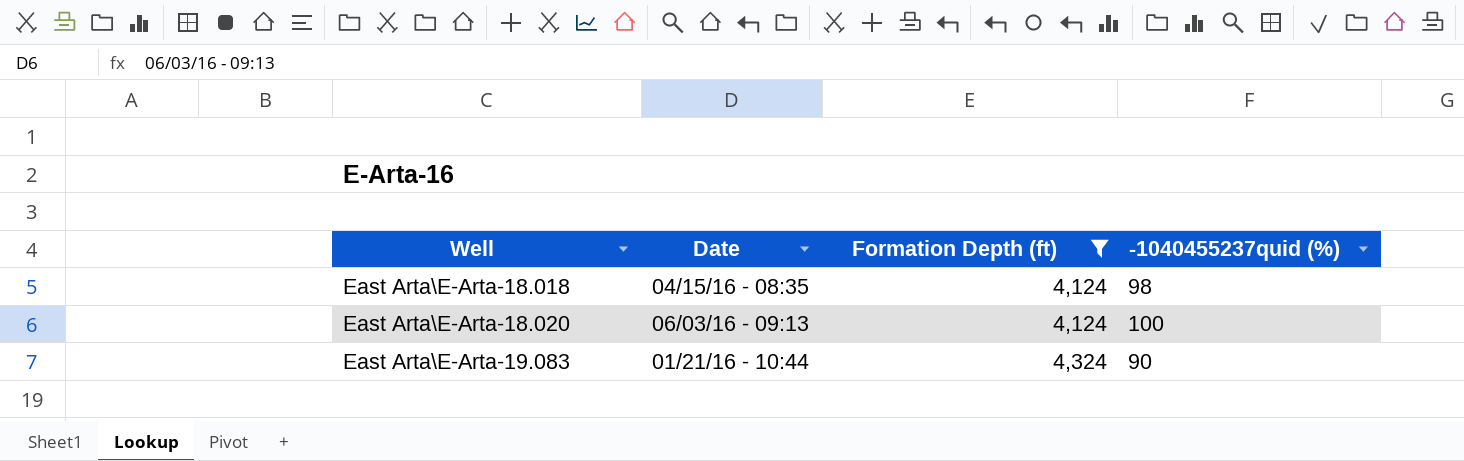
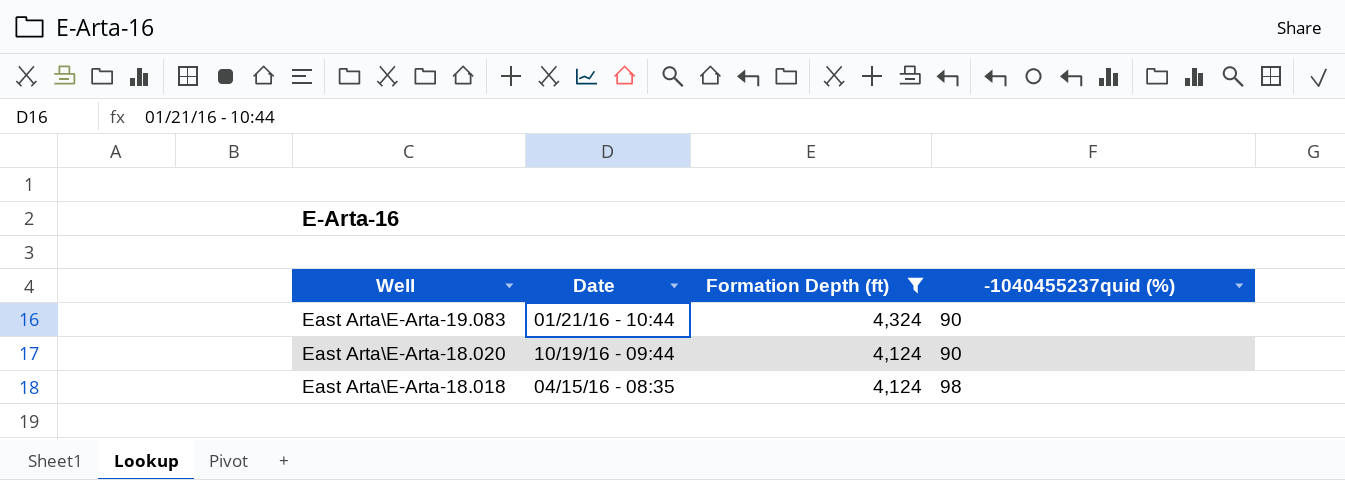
row order: Well ascending -> Well descending
East Arta\E-Arta-18.020 | Date: 06/03/16 - 09:13 -> 10/19/16 - 09:44
East Arta\E-Arta-18.020 | -1040455237quid (%): 100 -> 90

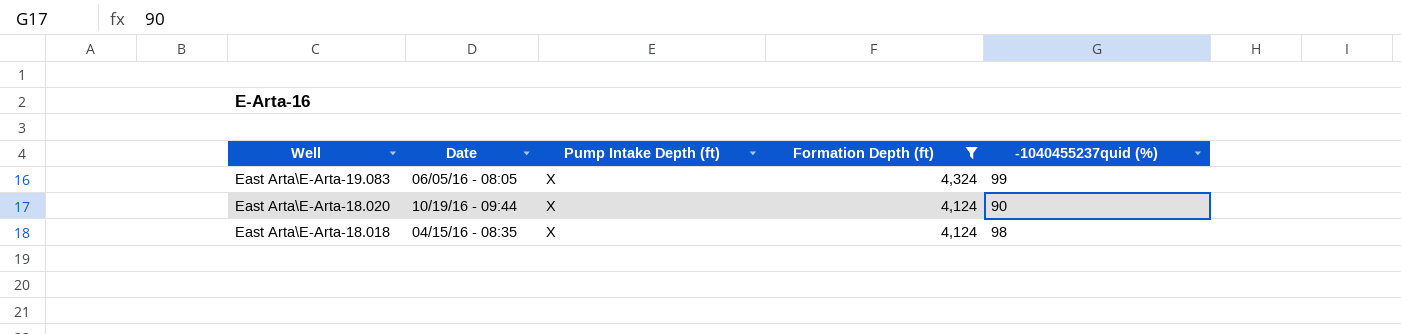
column Pump Intake Depth (ft) | position: none -> 3
East Arta\E-Arta-19.083 | Date: 01/21/16 - 10:44 -> 06/05/16 - 08:05
East Arta\E-Arta-19.083 | -1040455237quid (%): 90 -> 99

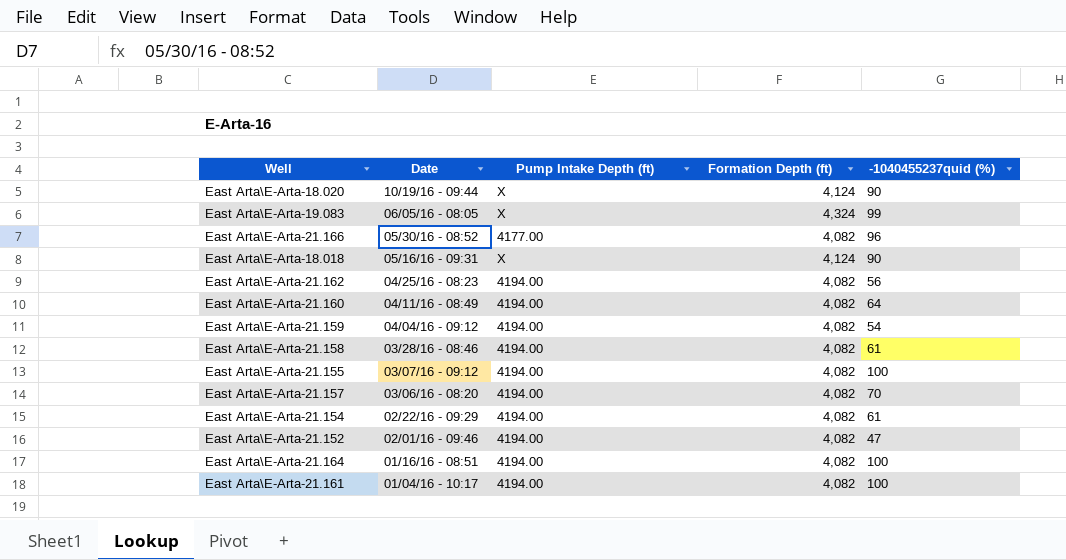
filter: Formation Depth (ft) != 4,082 -> none
row order: Well descending -> Date descending
East Arta\E-Arta-18.018 | Date: 04/15/16 - 08:35 -> 05/16/16 - 09:31
East Arta\E-Arta-18.018 | -1040455237quid (%): 98 -> 90

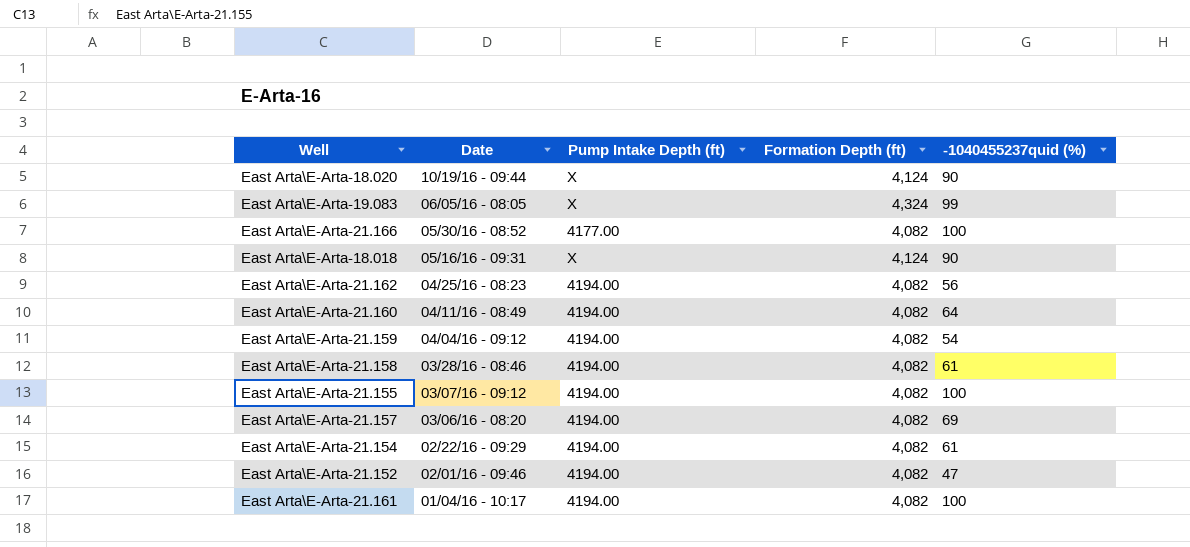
row East Arta\E-Arta-21.164: 01/16/16 - 08:51 | 4194.00 | 4,082 | 100 -> none
East Arta\E-Arta-21.166 | -1040455237quid (%): 96 -> 100
East Arta\E-Arta-21.157 | -1040455237quid (%): 70 -> 69

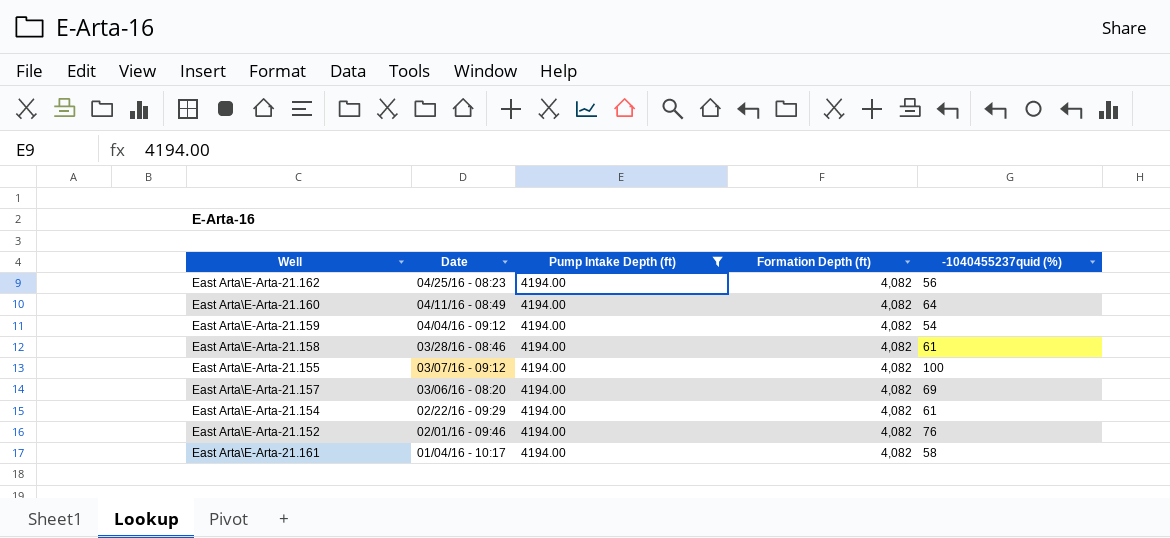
filter: none -> Pump Intake Depth (ft) = 4194.00
East Arta\E-Arta-21.152 | -1040455237quid (%): 47 -> 76
East Arta\E-Arta-21.161 | -1040455237quid (%): 100 -> 58

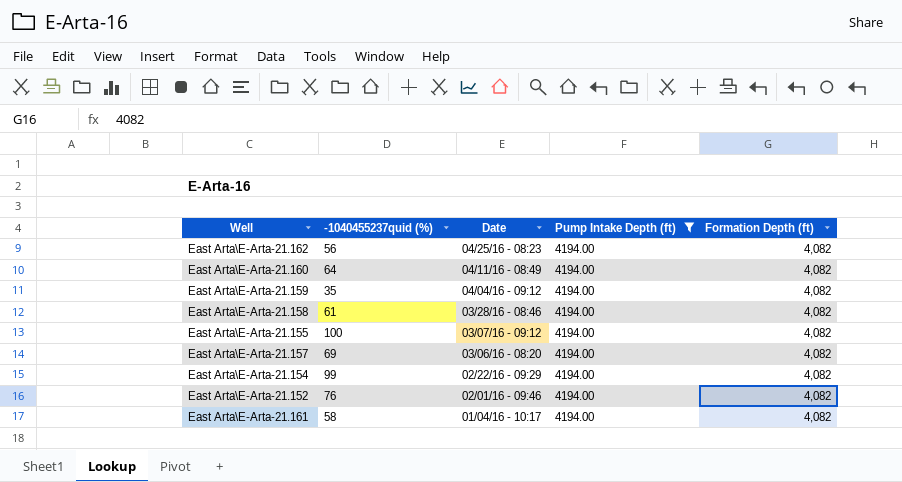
column -1040455237quid (%) | position: 5 -> 2
East Arta\E-Arta-21.159 | -1040455237quid (%): 54 -> 35
East Arta\E-Arta-21.154 | -1040455237quid (%): 61 -> 99

